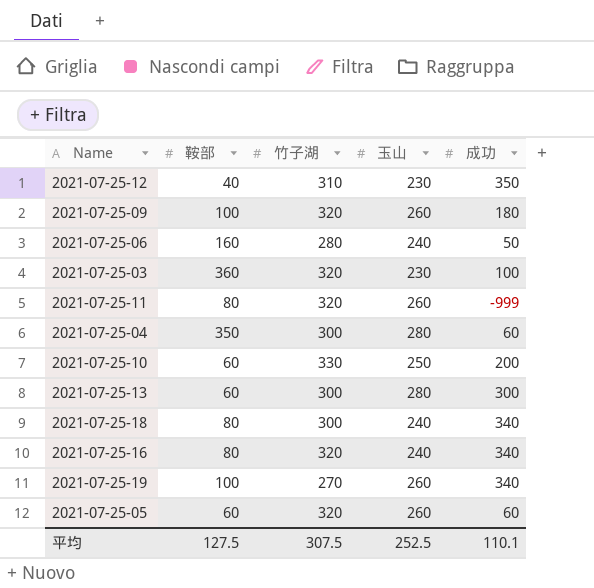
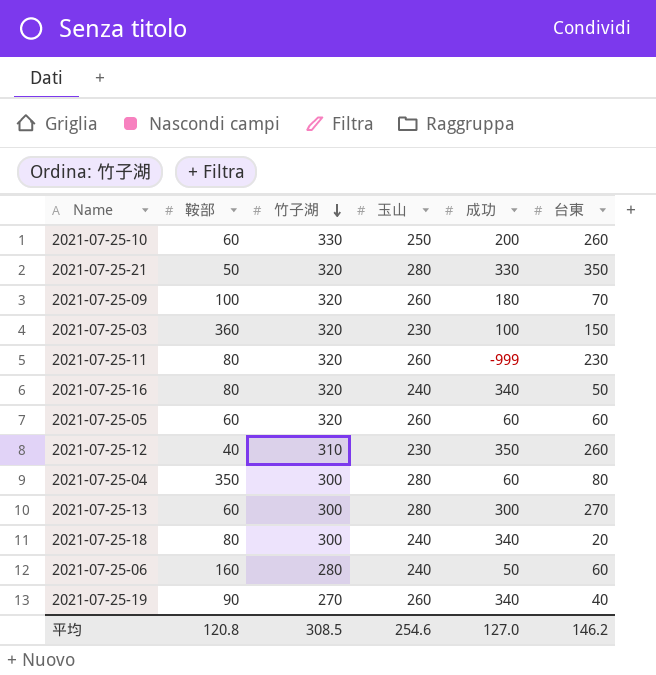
row order: none -> 竹子湖 descending
column 台東 | position: none -> 6
row 2021-07-25-21: none -> 50 | 320 | 280 | 330 | 350
2021-07-25-19 | 鞍部: 100 -> 90
平均 | 鞍部: 127.5 -> 120.8
平均 | 竹子湖: 307.5 -> 308.5
平均 | 玉山: 252.5 -> 254.6
平均 | 成功: 110.1 -> 127.0

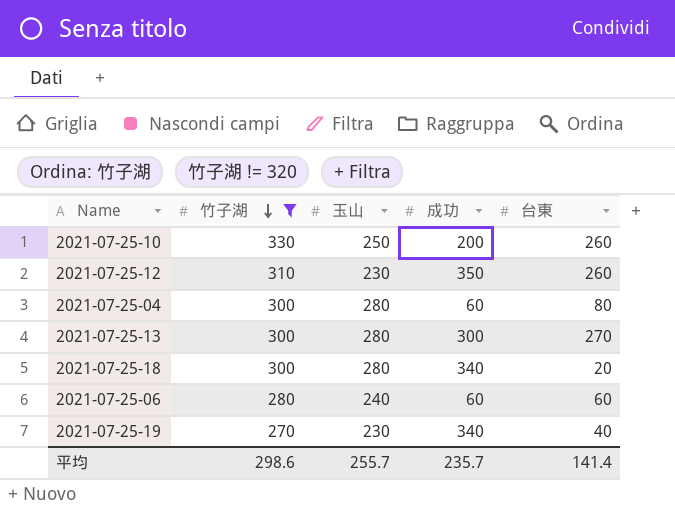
filter: none -> 竹子湖 != 320
column 鞍部 | position: 2 -> none
2021-07-25-18 | 玉山: 240 -> 280
2021-07-25-06 | 成功: 50 -> 60
2021-07-25-19 | 玉山: 260 -> 230
平均 | 竹子湖: 308.5 -> 298.6
平均 | 玉山: 254.6 -> 255.7
平均 | 成功: 127.0 -> 235.7
平均 | 台東: 146.2 -> 141.4

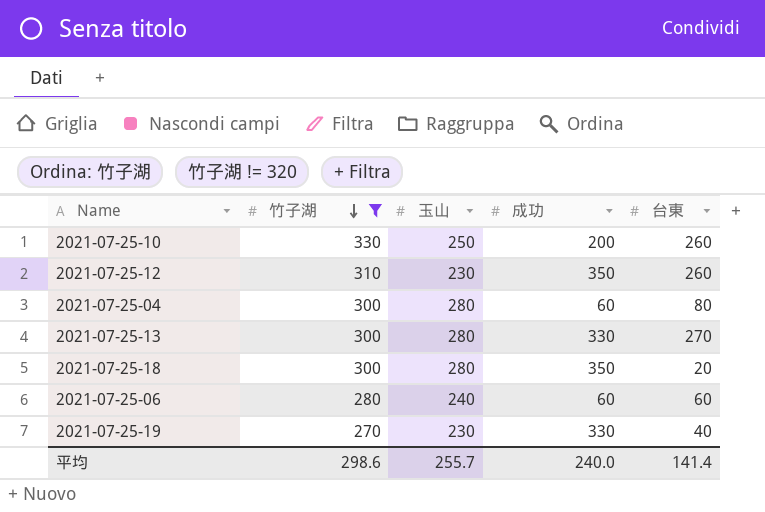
2021-07-25-13 | 成功: 300 -> 330
2021-07-25-18 | 成功: 340 -> 350
2021-07-25-19 | 成功: 340 -> 330
平均 | 成功: 235.7 -> 240.0

